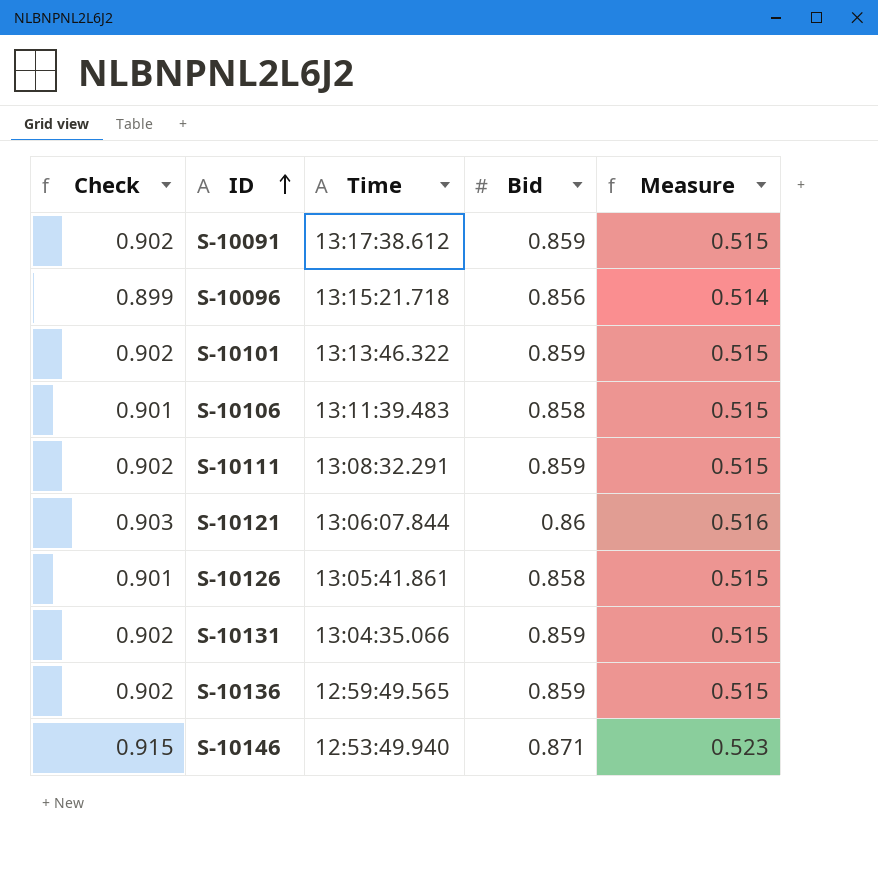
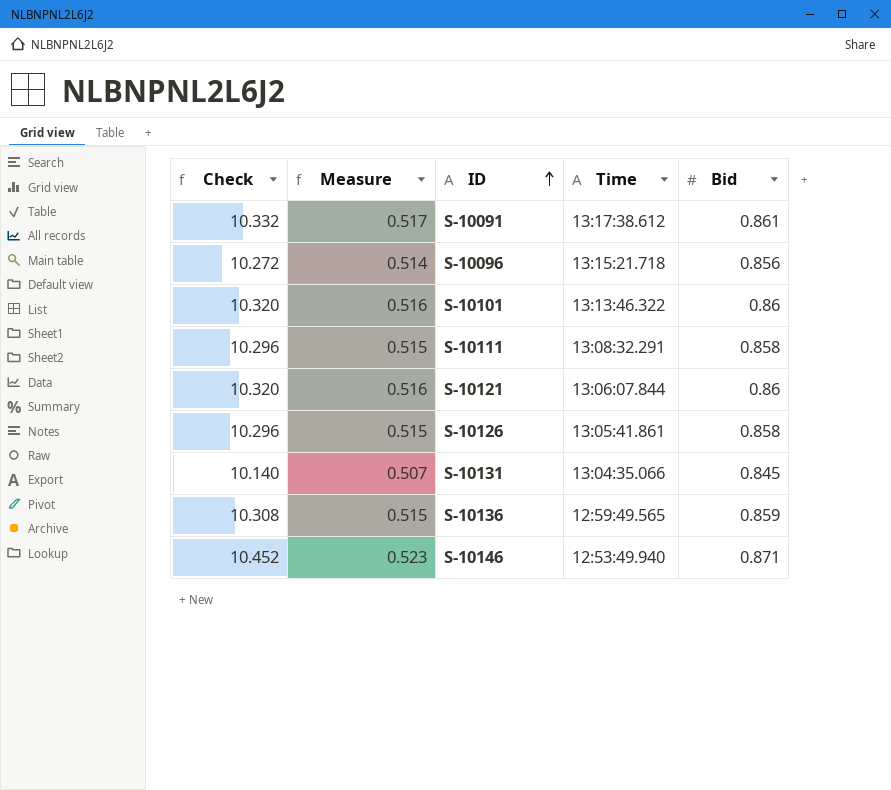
column Check | formula: [Bid] * 1.05 -> [Bid] * 12
column Measure | position: 5 -> 2
row S-10106: 0.901 | 13:11:39.483 | 0.858 | 0.515 -> none
S-10091 | Measure: 0.515 -> 0.517
S-10091 | Bid: 0.859 -> 0.861
S-10101 | Measure: 0.515 -> 0.516
S-10101 | Bid: 0.859 -> 0.86
S-10111 | Bid: 0.859 -> 0.858
S-10131 | Measure: 0.515 -> 0.507
S-10131 | Bid: 0.859 -> 0.845

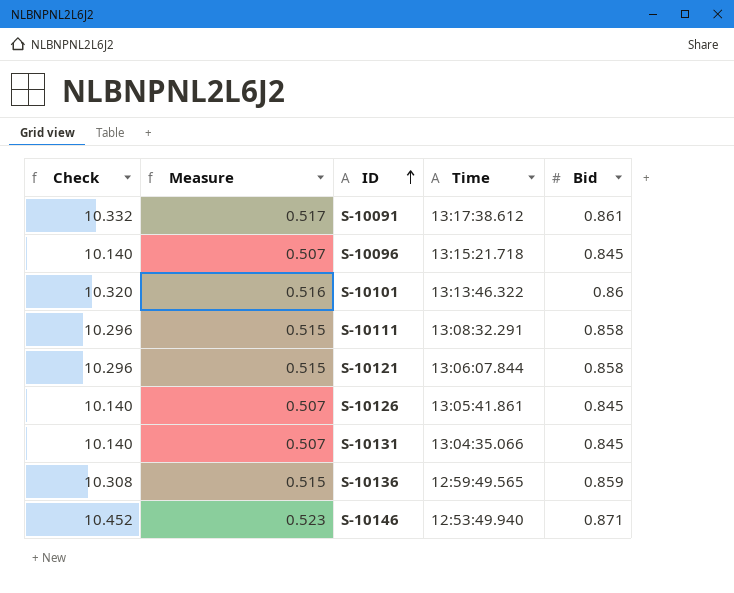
S-10096 | Check: 10.272 -> 10.140
S-10096 | Measure: 0.514 -> 0.507
S-10096 | Bid: 0.856 -> 0.845
S-10121 | Check: 10.320 -> 10.296
S-10121 | Measure: 0.516 -> 0.515
S-10121 | Bid: 0.86 -> 0.858
S-10126 | Check: 10.296 -> 10.140
S-10126 | Measure: 0.515 -> 0.507
S-10126 | Bid: 0.858 -> 0.845

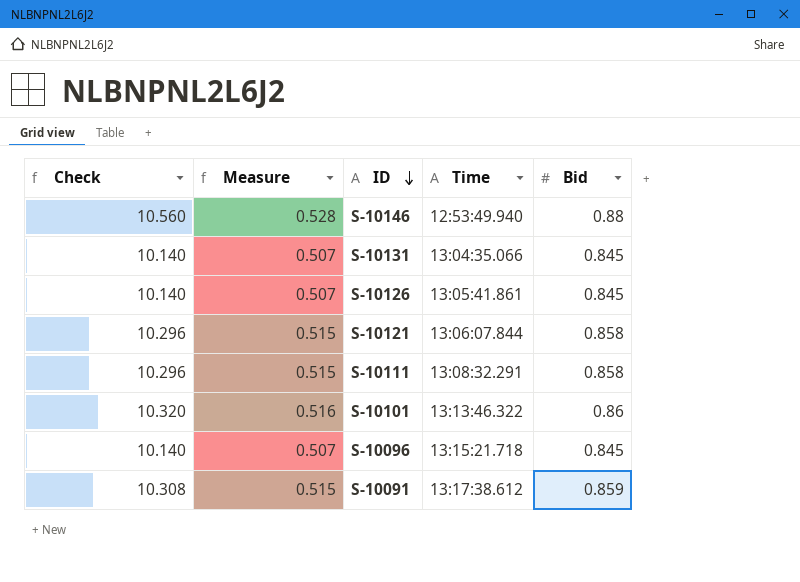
row order: ID ascending -> ID descending
row S-10136: 10.308 | 0.515 | 12:59:49.565 | 0.859 -> none
S-10146 | Check: 10.452 -> 10.560
S-10146 | Measure: 0.523 -> 0.528
S-10146 | Bid: 0.871 -> 0.88
S-10091 | Check: 10.332 -> 10.308
S-10091 | Measure: 0.517 -> 0.515
S-10091 | Bid: 0.861 -> 0.859

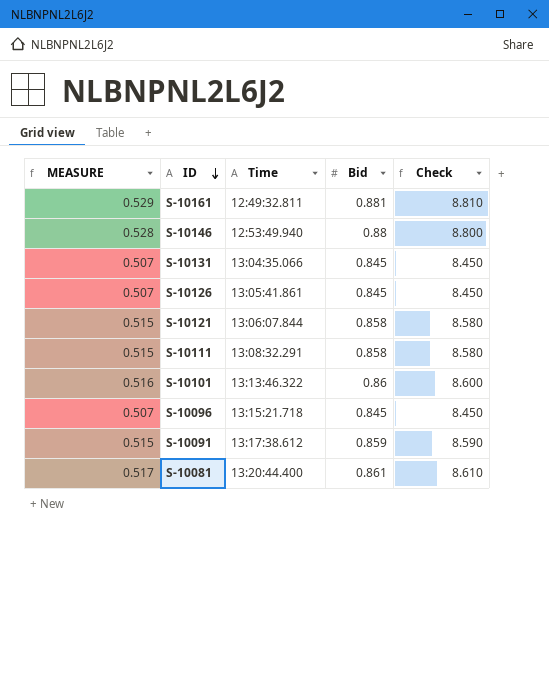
column name: Measure -> MEASURE
column Check | formula: [Bid] * 12 -> [Bid] * 10
column Check | position: 1 -> 5
row S-10161: none -> 0.529 | 12:49:32.811 | 0.881 | 8.810
row S-10081: none -> 0.517 | 13:20:44.400 | 0.861 | 8.610

